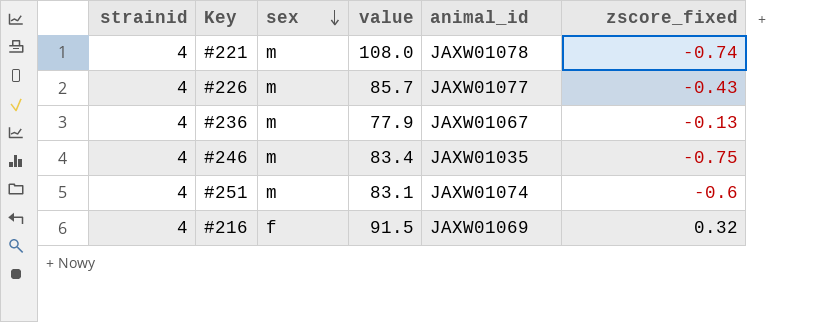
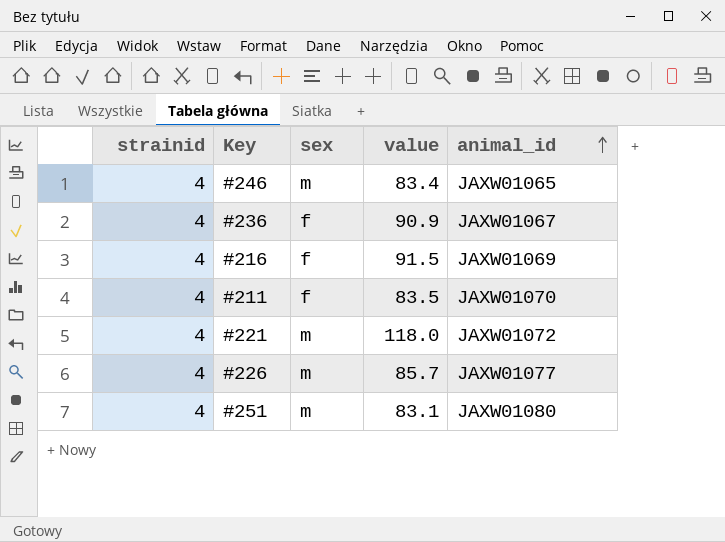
row order: sex descending -> animal_id ascending
column zscore_fixed | position: 6 -> none
#246 | animal_id: JAXW01035 -> JAXW01065
#236 | sex: m -> f
#236 | value: 77.9 -> 90.9
row #211: none -> 4 | f | 83.5 | JAXW01070
#221 | value: 108.0 -> 118.0
#221 | animal_id: JAXW01078 -> JAXW01072
#251 | animal_id: JAXW01074 -> JAXW01080

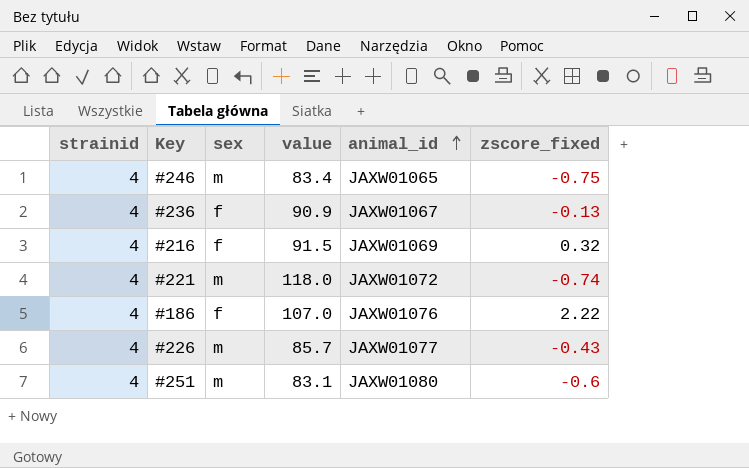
column zscore_fixed | position: none -> 6
row #211: 4 | f | 83.5 | JAXW01070 -> none
row #186: none -> 4 | f | 107.0 | JAXW01076 | 2.22

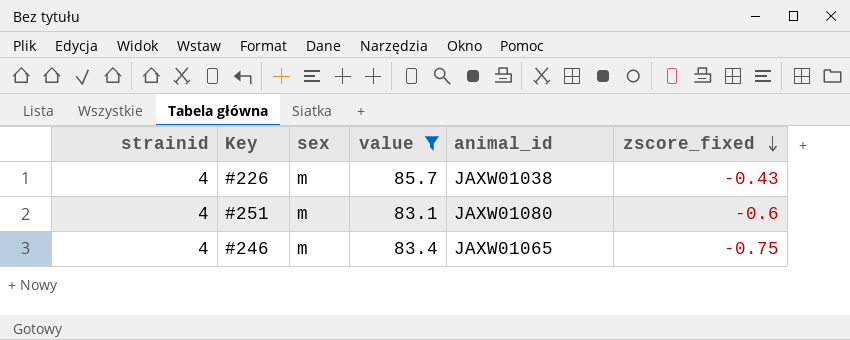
filter: none -> value <= 85.7
row order: animal_id ascending -> zscore_fixed descending
#226 | animal_id: JAXW01077 -> JAXW01038

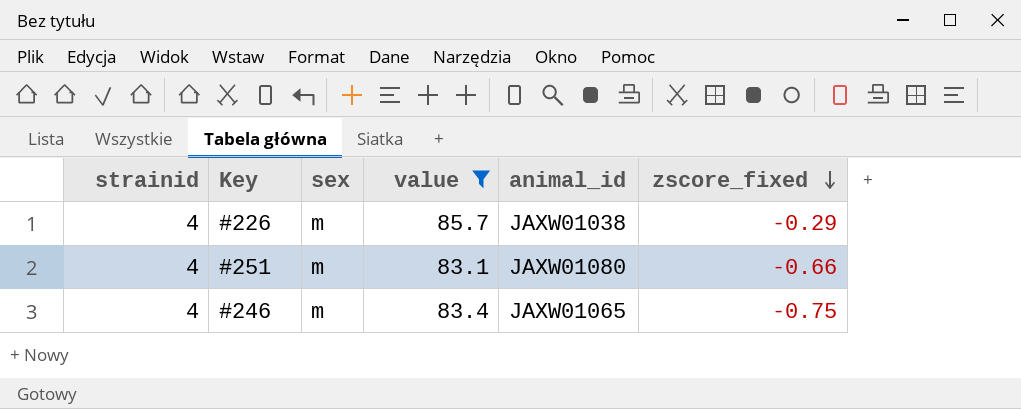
#226 | zscore_fixed: -0.43 -> -0.29
#251 | zscore_fixed: -0.6 -> -0.66

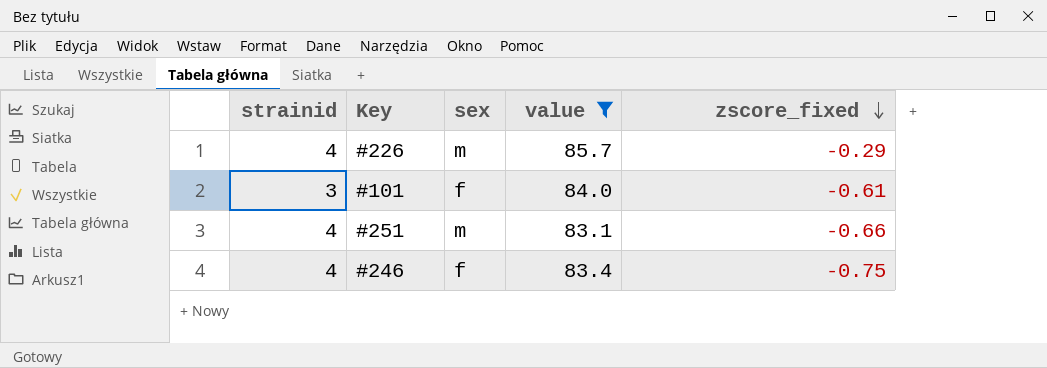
column animal_id | position: 5 -> none
row #101: none -> 3 | f | 84.0 | -0.61
#246 | sex: m -> f

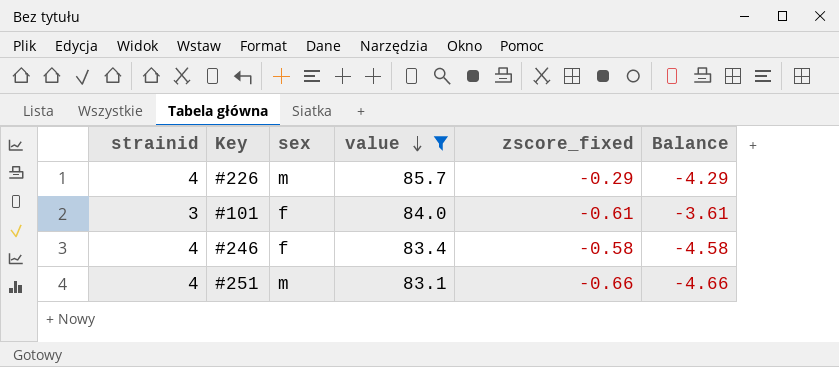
row order: zscore_fixed descending -> value descending
column Balance | formula: none -> [zscore_fixed] - [strainid]
#246 | zscore_fixed: -0.75 -> -0.58

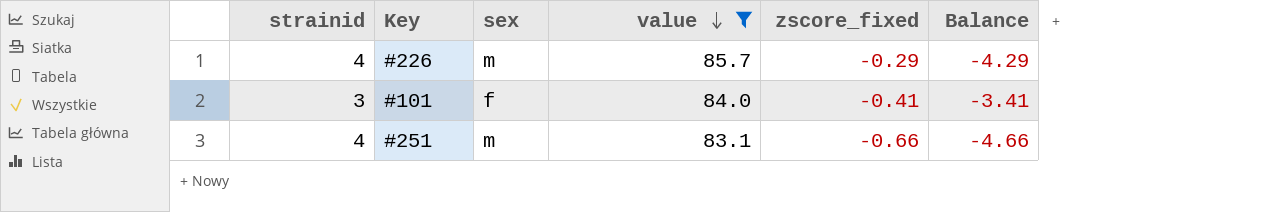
row #246: 4 | f | 83.4 | -0.58 | -4.58 -> none
#101 | zscore_fixed: -0.61 -> -0.41
#101 | Balance: -3.61 -> -3.41

